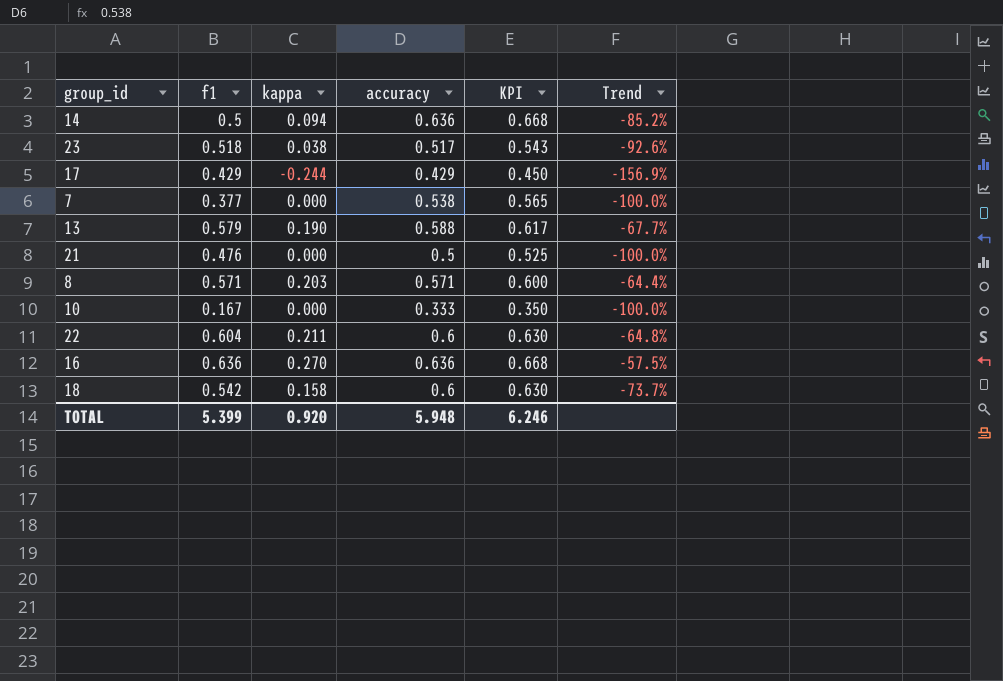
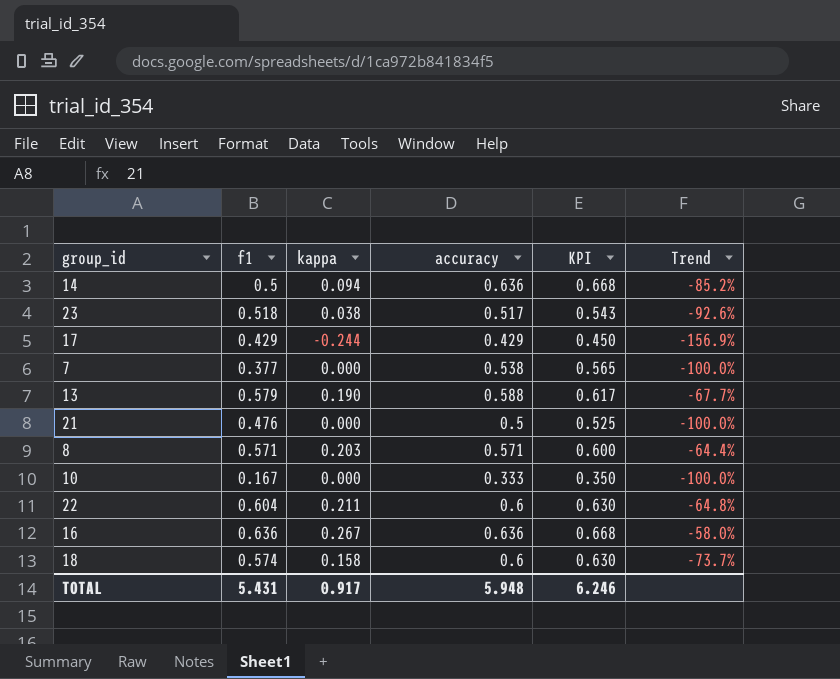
16 | kappa: 0.270 -> 0.267
16 | Trend: -57.5% -> -58.0%
18 | f1: 0.542 -> 0.574
TOTAL | f1: 5.399 -> 5.431
TOTAL | kappa: 0.920 -> 0.917

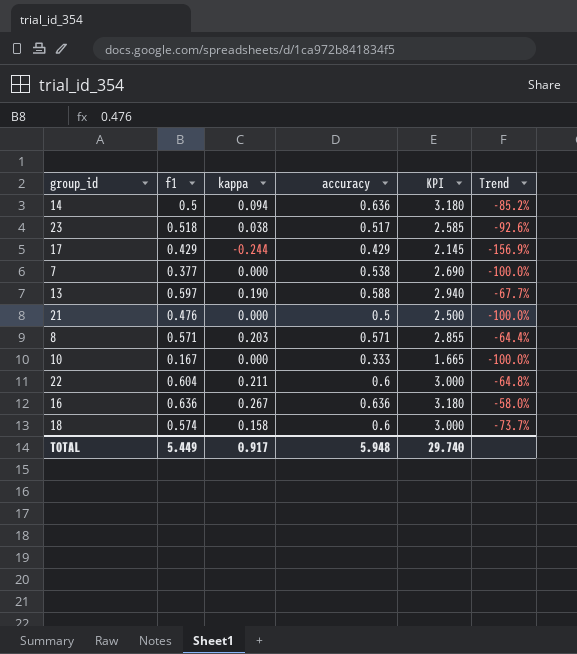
column KPI | formula: [accuracy] * 1.05 -> [accuracy] * 5
13 | f1: 0.579 -> 0.597
TOTAL | f1: 5.431 -> 5.449
TOTAL | KPI: 6.246 -> 29.740

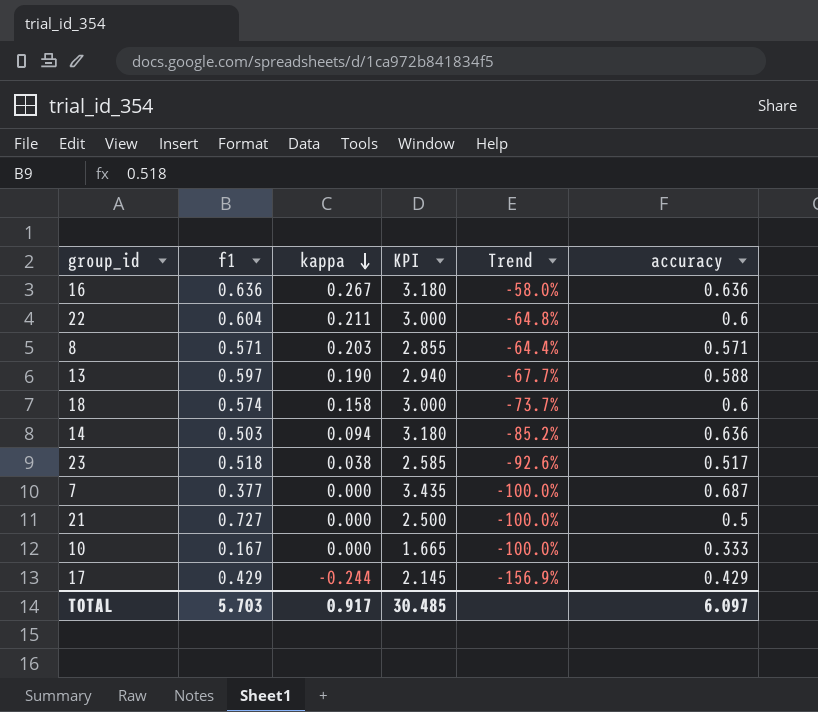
row order: none -> kappa descending
column accuracy | position: 4 -> 6
14 | f1: 0.5 -> 0.503
7 | KPI: 2.690 -> 3.435
7 | accuracy: 0.538 -> 0.687
21 | f1: 0.476 -> 0.727
TOTAL | f1: 5.449 -> 5.703
TOTAL | KPI: 29.740 -> 30.485
TOTAL | accuracy: 5.948 -> 6.097

